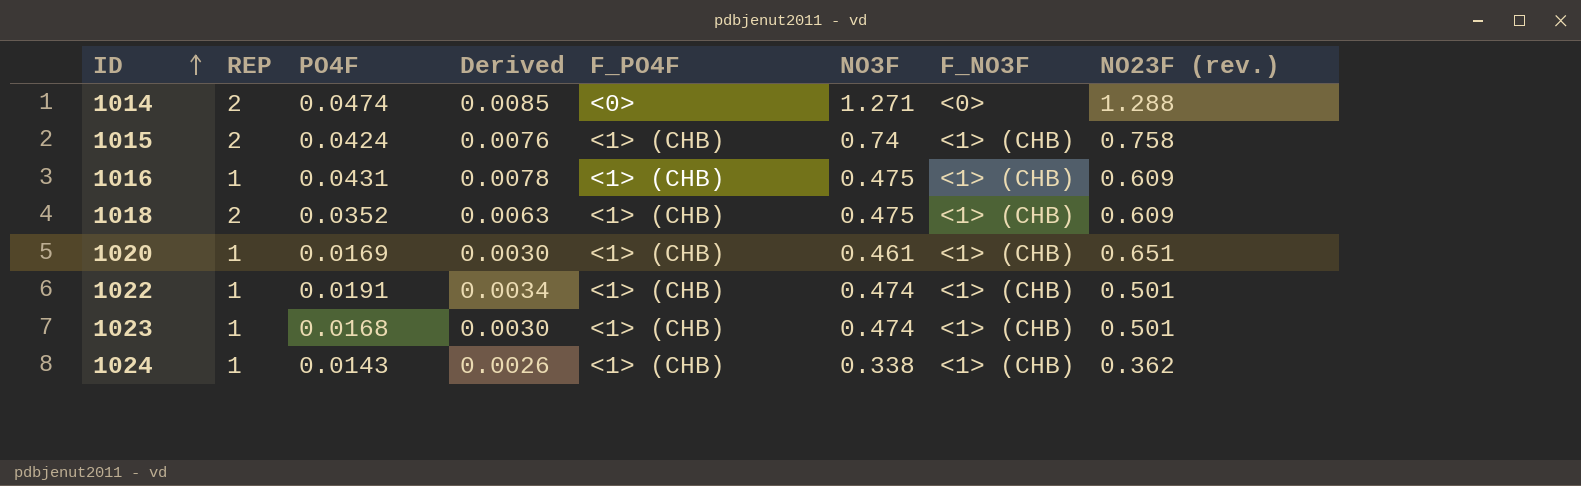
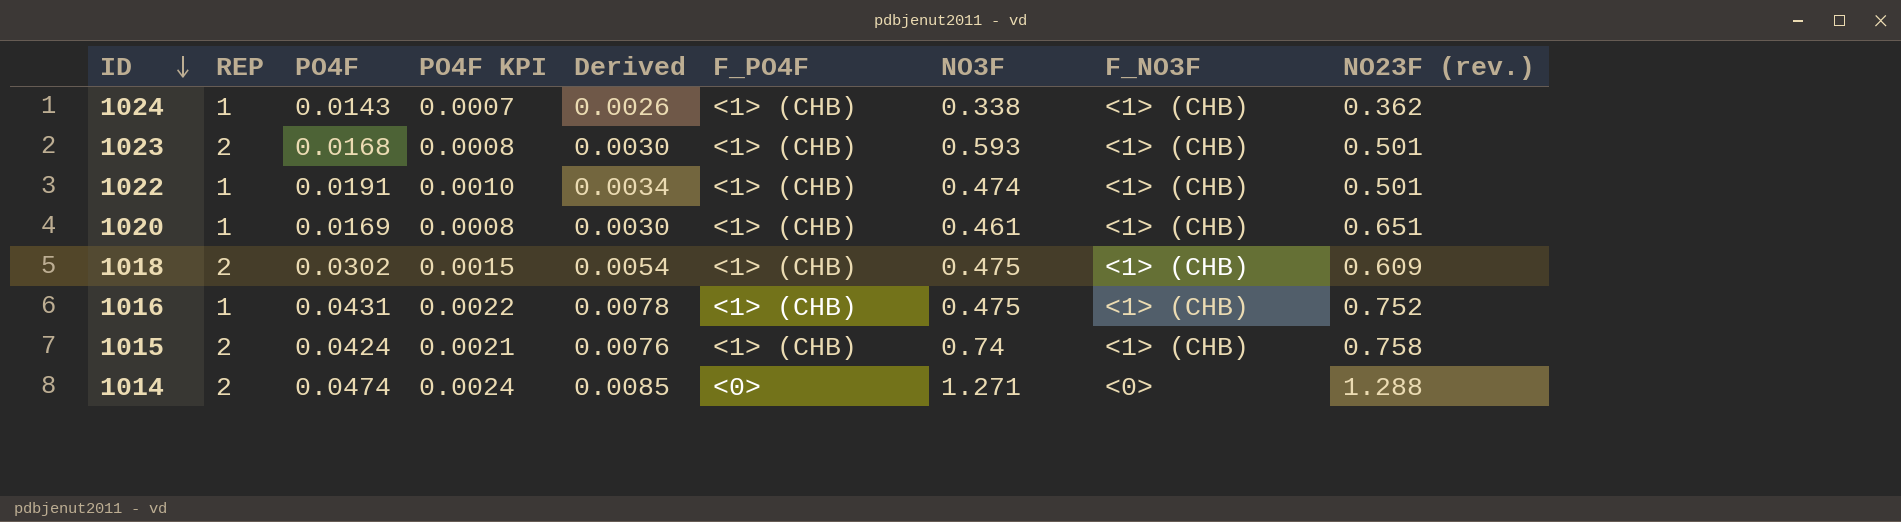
row order: ID ascending -> ID descending
column PO4F KPI | formula: none -> [PO4F] * 0.05
1023 | REP: 1 -> 2
1023 | NO3F: 0.474 -> 0.593
1018 | PO4F: 0.0352 -> 0.0302
1018 | Derived: 0.0063 -> 0.0054
1016 | NO23F (rev.): 0.609 -> 0.752

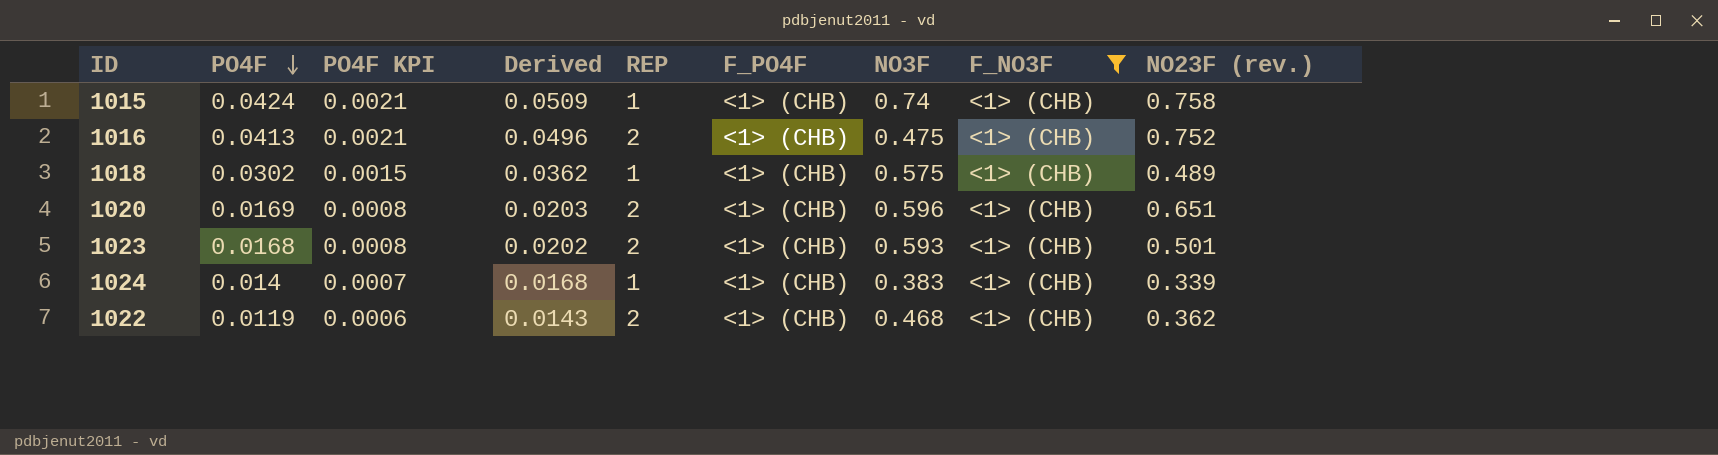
filter: none -> F_NO3F = <1> (CHB)
row order: ID descending -> PO4F descending
column Derived | formula: [PO4F] * 0.18 -> [PO4F] * 1.2
column REP | position: 2 -> 5
1015 | REP: 2 -> 1
1016 | PO4F: 0.0431 -> 0.0413
1016 | PO4F KPI: 0.0022 -> 0.0021
1016 | REP: 1 -> 2
1018 | REP: 2 -> 1
1018 | NO3F: 0.475 -> 0.575
1018 | NO23F (rev.): 0.609 -> 0.489
1020 | REP: 1 -> 2
1020 | NO3F: 0.461 -> 0.596
1024 | PO4F: 0.0143 -> 0.014
1024 | NO3F: 0.338 -> 0.383
1024 | NO23F (rev.): 0.362 -> 0.339
1022 | PO4F: 0.0191 -> 0.0119
1022 | PO4F KPI: 0.0010 -> 0.0006
1022 | REP: 1 -> 2
1022 | NO3F: 0.474 -> 0.468
1022 | NO23F (rev.): 0.501 -> 0.362

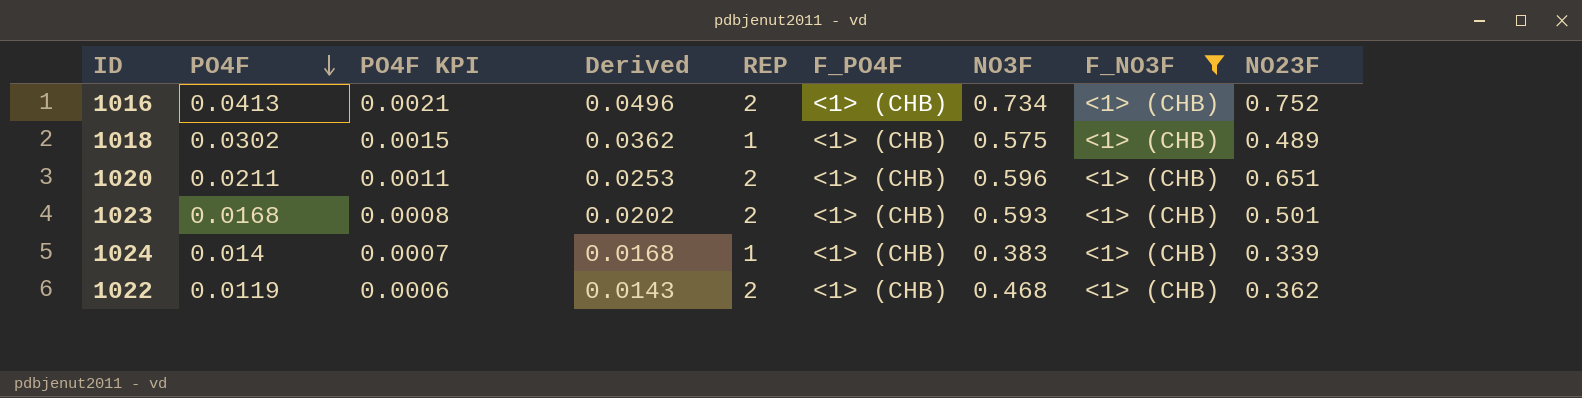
column name: NO23F (rev.) -> NO23F
row 1015: 0.0424 | 0.0021 | 0.0509 | 1 | <1> (CHB) | 0.74 | <1> (CHB) | 0.758 -> none
1016 | NO3F: 0.475 -> 0.734
1020 | PO4F: 0.0169 -> 0.0211
1020 | PO4F KPI: 0.0008 -> 0.0011
1020 | Derived: 0.0203 -> 0.0253

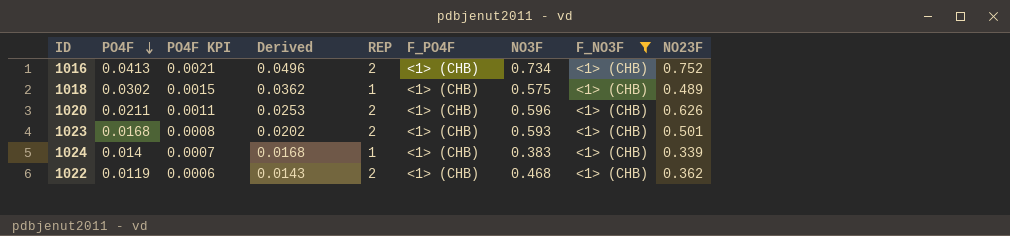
1020 | NO23F: 0.651 -> 0.626

